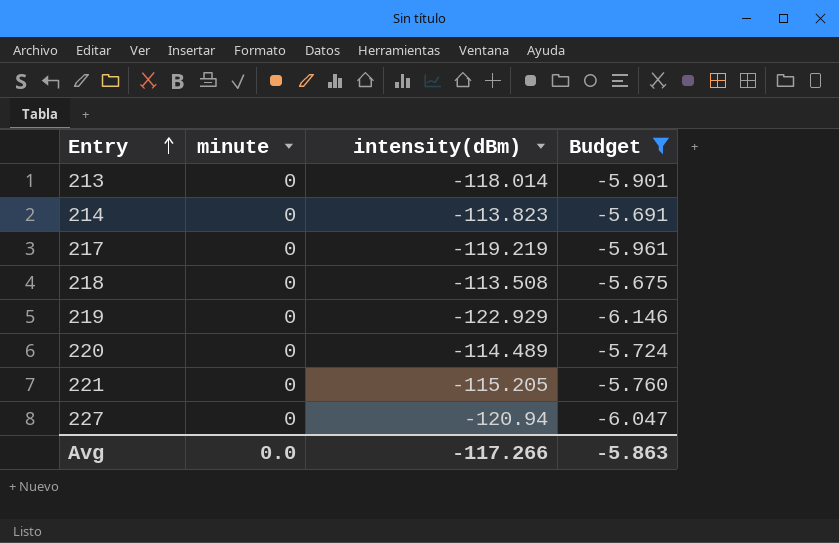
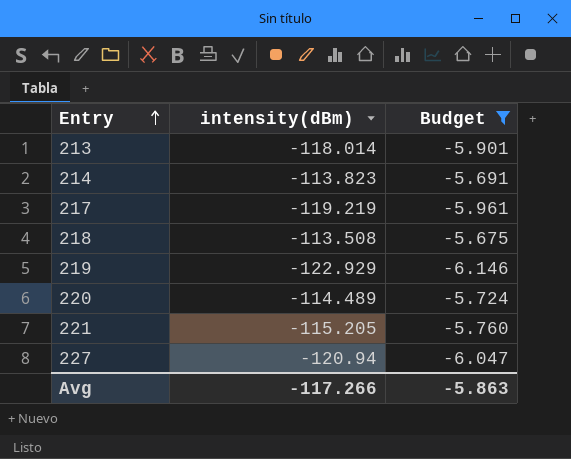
column minute | position: 2 -> none

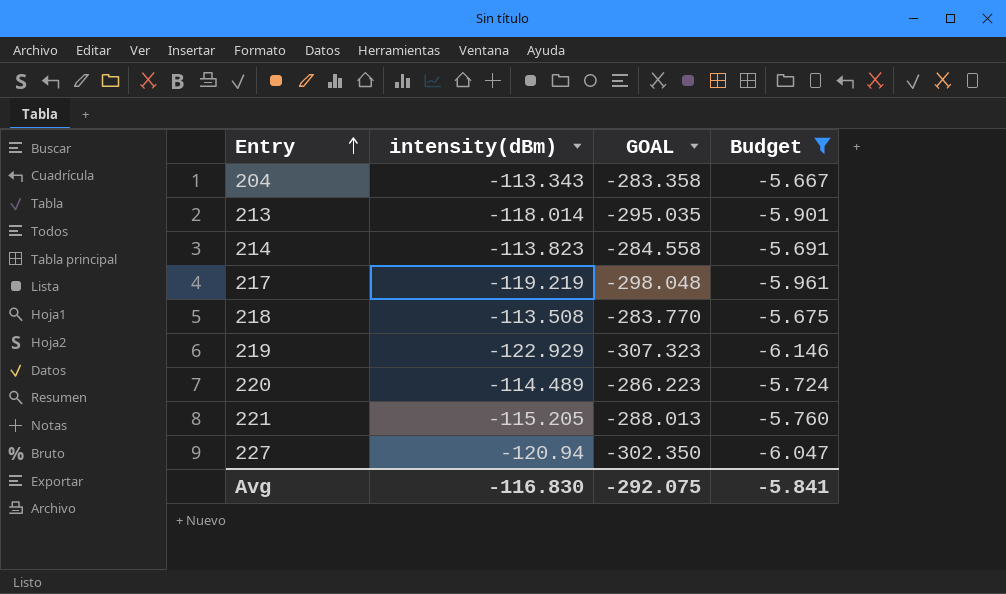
column GOAL | formula: none -> [intensity(dBm)] * 2.5
row 204: none -> -113.343 | -283.358 | -5.667
Avg | intensity(dBm): -117.266 -> -116.830
Avg | Budget: -5.863 -> -5.841

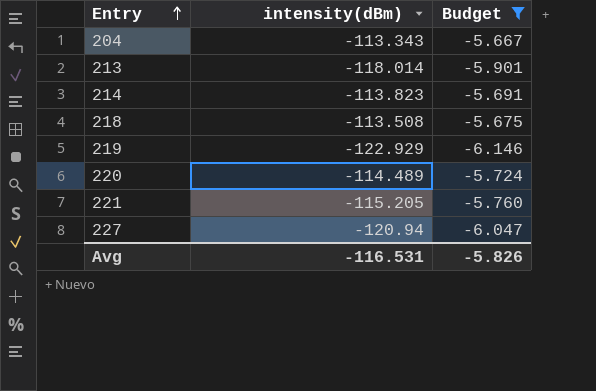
column GOAL | formula: [intensity(dBm)] * 2.5 -> none
row 217: -119.219 | -298.048 | -5.961 -> none
Avg | intensity(dBm): -116.830 -> -116.531
Avg | Budget: -5.841 -> -5.826

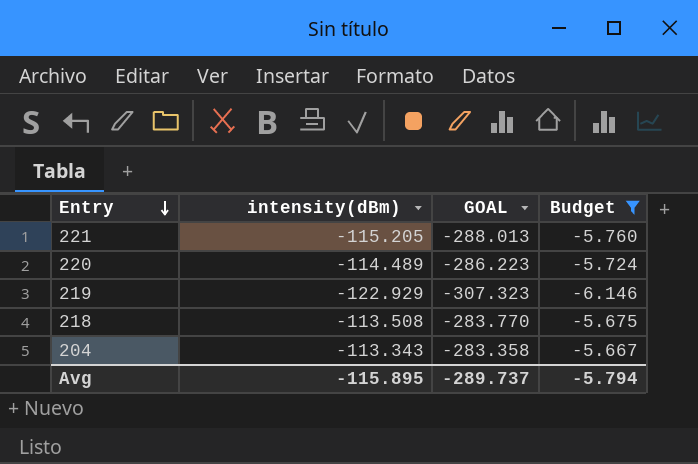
row order: Entry ascending -> Entry descending
column GOAL | formula: none -> [intensity(dBm)] * 2.5
row 213: -118.014 | -5.901 -> none
row 214: -113.823 | -5.691 -> none
row 227: -120.94 | -6.047 -> none
Avg | intensity(dBm): -116.531 -> -115.895
Avg | Budget: -5.826 -> -5.794

